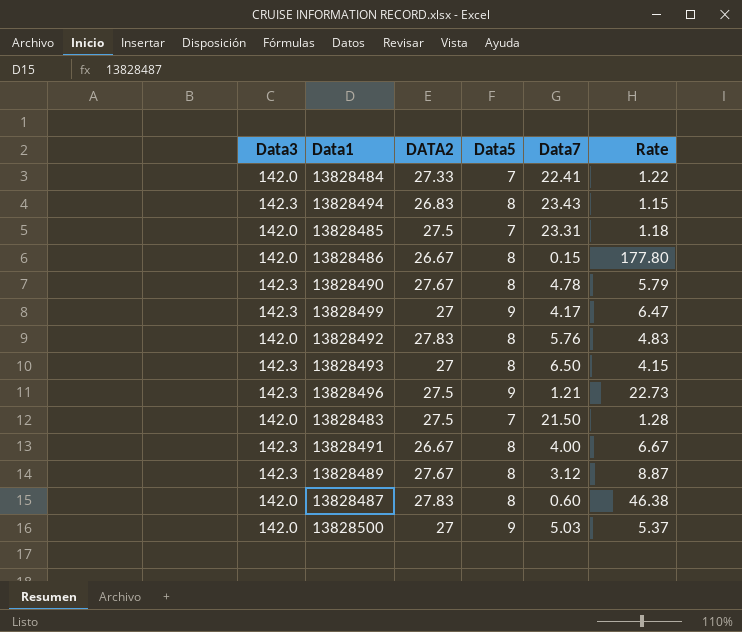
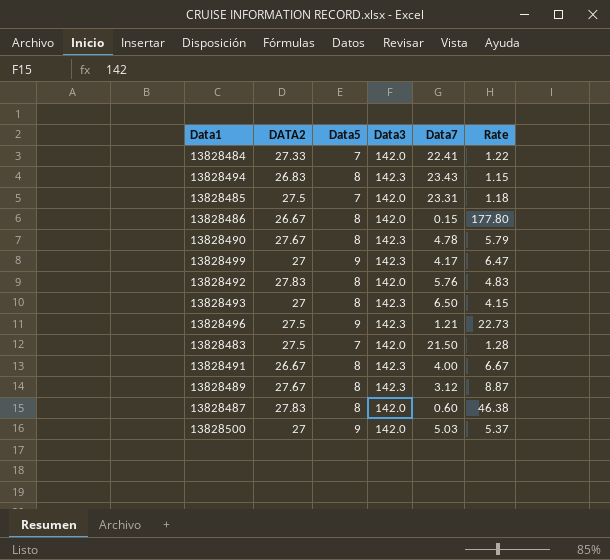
column Data3 | position: 1 -> 4

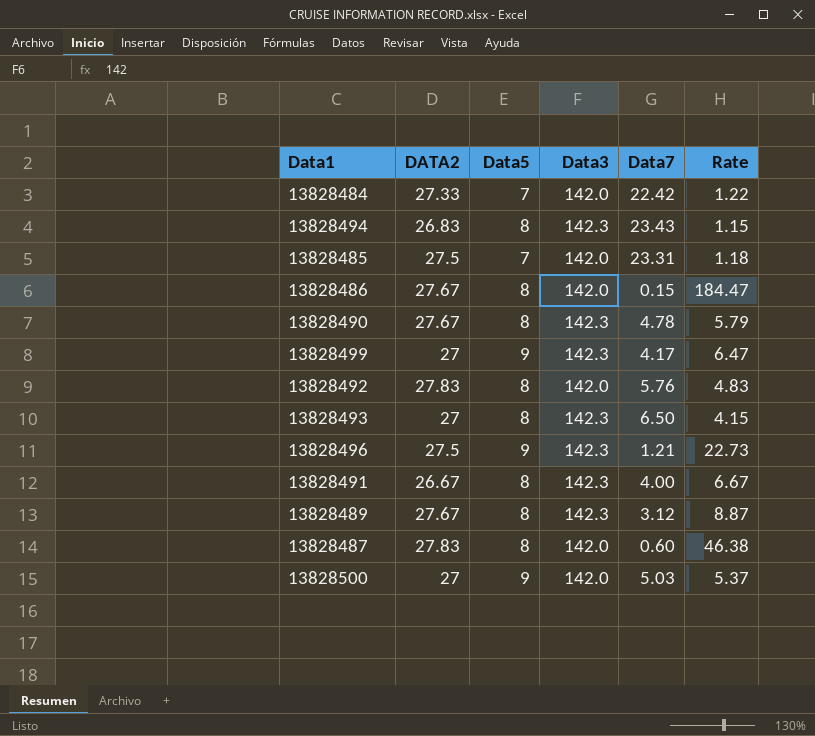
row 13828483: 27.5 | 7 | 142.0 | 21.50 | 1.28 -> none
13828484 | Data7: 22.41 -> 22.42
13828486 | DATA2: 26.67 -> 27.67
13828486 | Rate: 177.80 -> 184.47

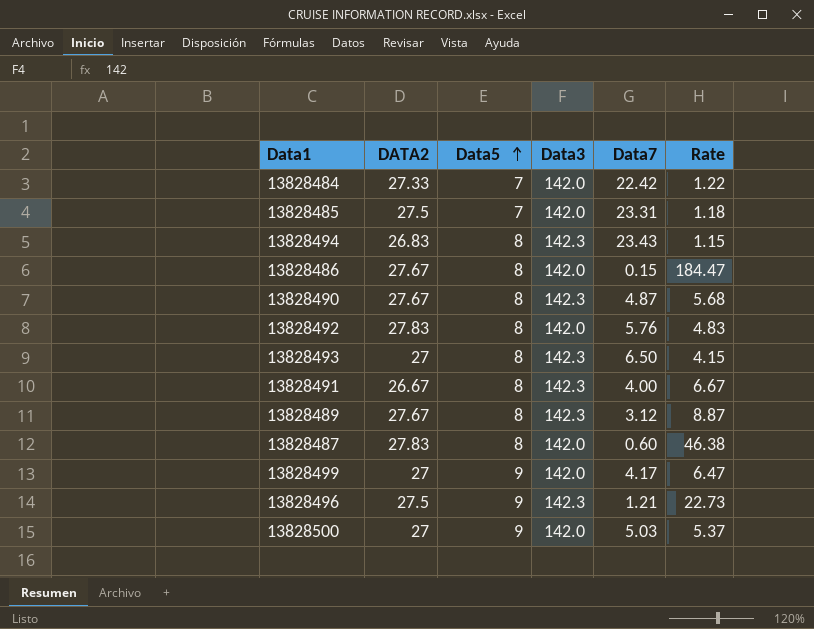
row order: none -> Data5 ascending
13828490 | Data7: 4.78 -> 4.87
13828490 | Rate: 5.79 -> 5.68
13828499 | Data3: 142.3 -> 142.0

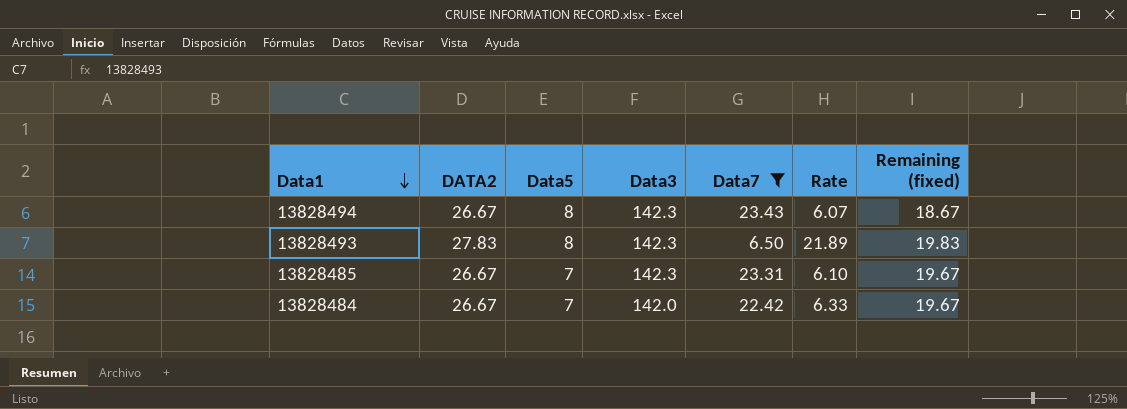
filter: none -> Data7 >= 6.50
row order: Data5 ascending -> Data1 descending
column Rate | formula: [DATA2] / [Data7] -> [Data3] / [Data7]
column Remaining (fixed) | formula: none -> [DATA2] - [Data5]
13828494 | DATA2: 26.83 -> 26.67
13828493 | DATA2: 27 -> 27.83
13828485 | DATA2: 27.5 -> 26.67
13828485 | Data3: 142.0 -> 142.3
13828484 | DATA2: 27.33 -> 26.67

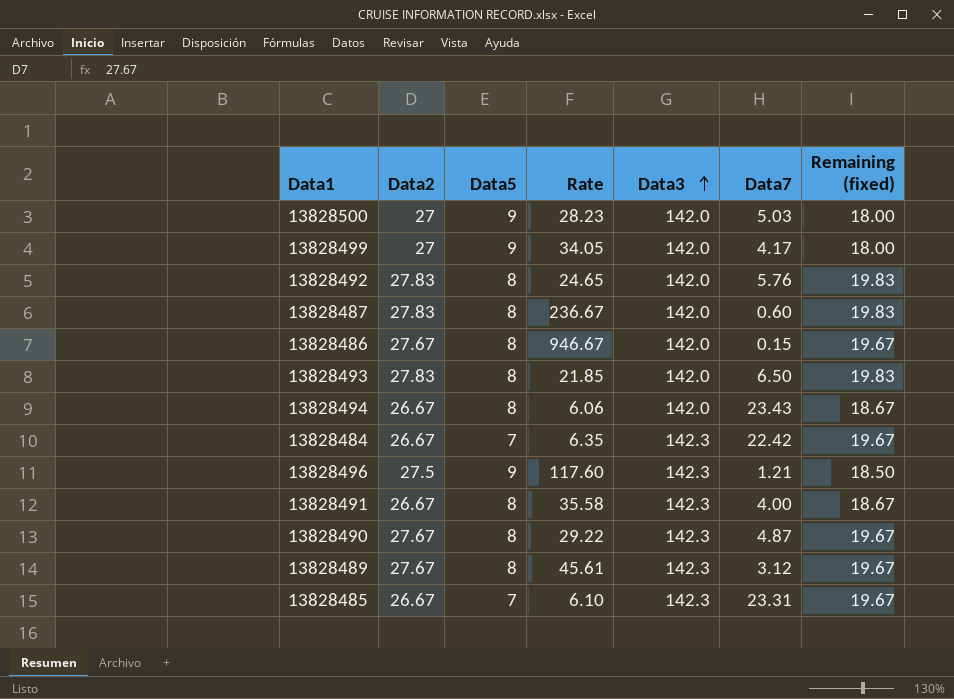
filter: Data7 >= 6.50 -> none
row order: Data1 descending -> Data3 ascending
column name: DATA2 -> Data2
column Rate | position: 6 -> 4
13828493 | Rate: 21.89 -> 21.85
13828493 | Data3: 142.3 -> 142.0
13828494 | Rate: 6.07 -> 6.06
13828494 | Data3: 142.3 -> 142.0
13828484 | Rate: 6.33 -> 6.35
13828484 | Data3: 142.0 -> 142.3

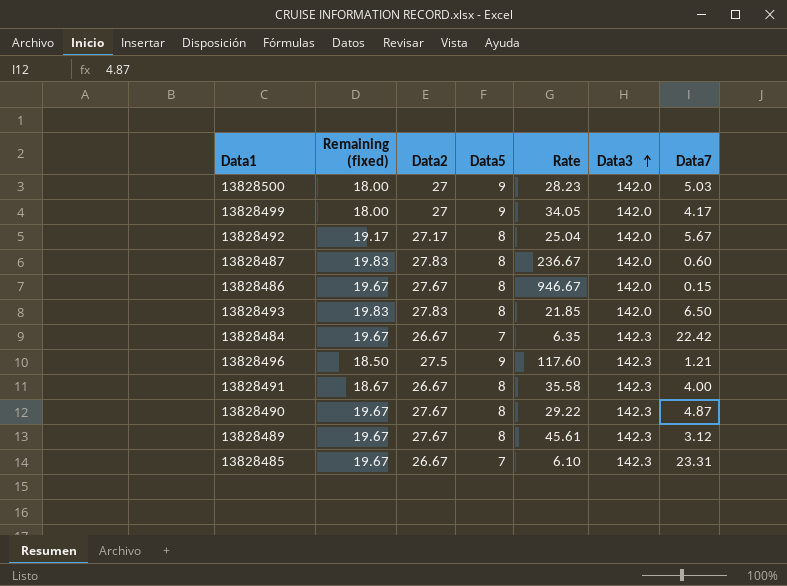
column Remaining (fixed) | position: 7 -> 2
row 13828494: 26.67 | 8 | 6.06 | 142.0 | 23.43 | 18.67 -> none
13828492 | Remaining (fixed): 19.83 -> 19.17
13828492 | Data2: 27.83 -> 27.17
13828492 | Rate: 24.65 -> 25.04
13828492 | Data7: 5.76 -> 5.67

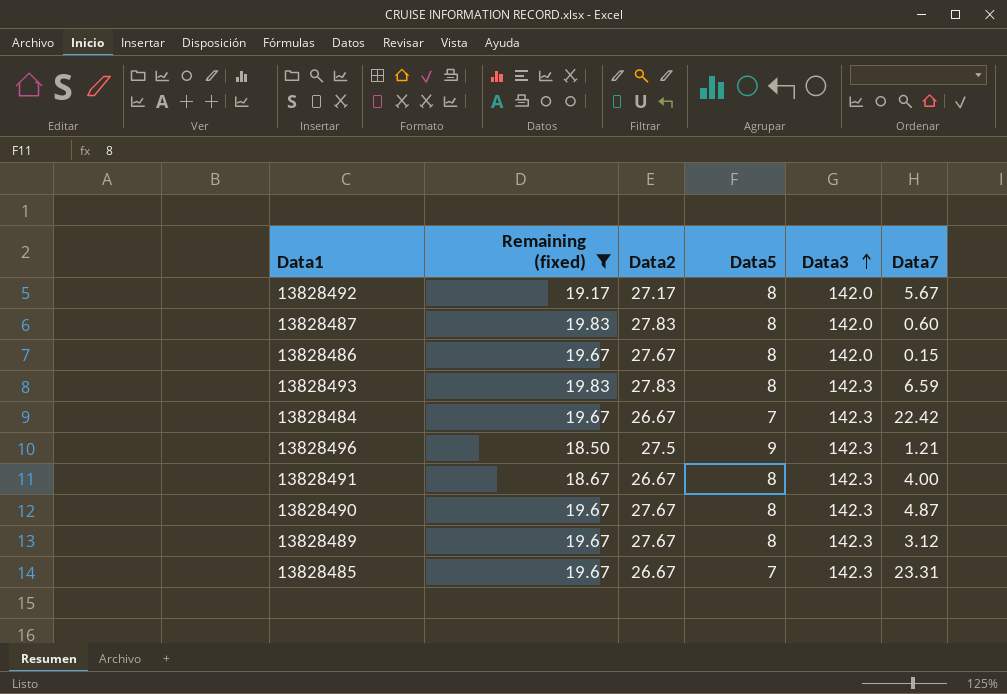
filter: none -> Remaining (fixed) != 18.00
column Rate | formula: [Data3] / [Data7] -> none
13828493 | Data3: 142.0 -> 142.3
13828493 | Data7: 6.50 -> 6.59

